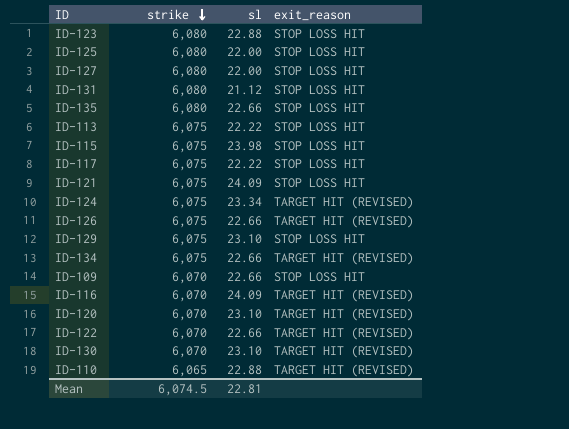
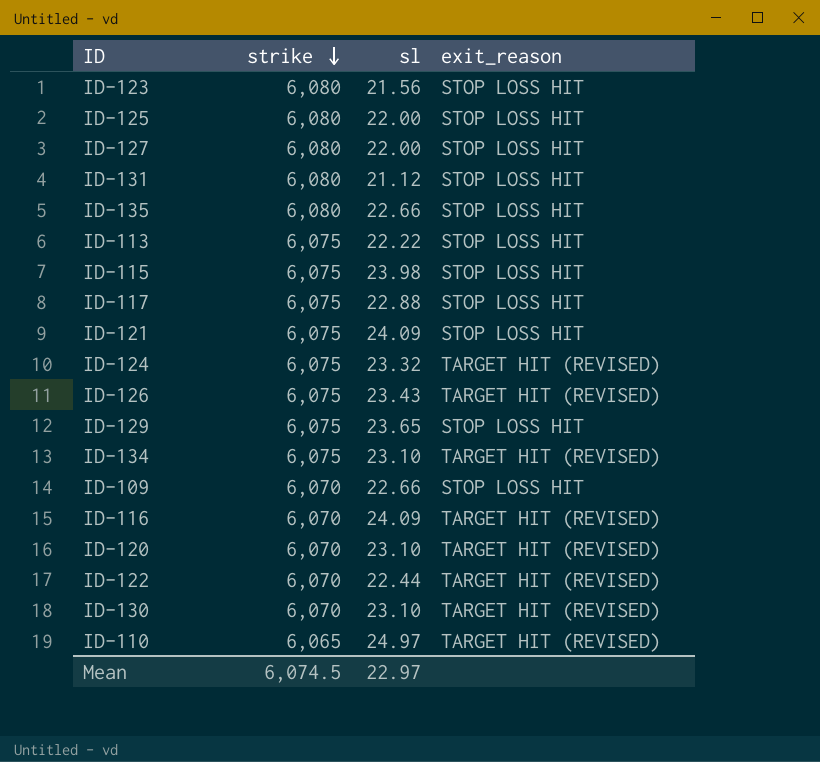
ID-123 | sl: 22.88 -> 21.56
ID-117 | sl: 22.22 -> 22.88
ID-124 | sl: 23.34 -> 23.32
ID-126 | sl: 22.66 -> 23.43
ID-129 | sl: 23.10 -> 23.65
ID-134 | sl: 22.66 -> 23.10
ID-122 | sl: 22.66 -> 22.44
ID-110 | sl: 22.88 -> 24.97
Mean | sl: 22.81 -> 22.97

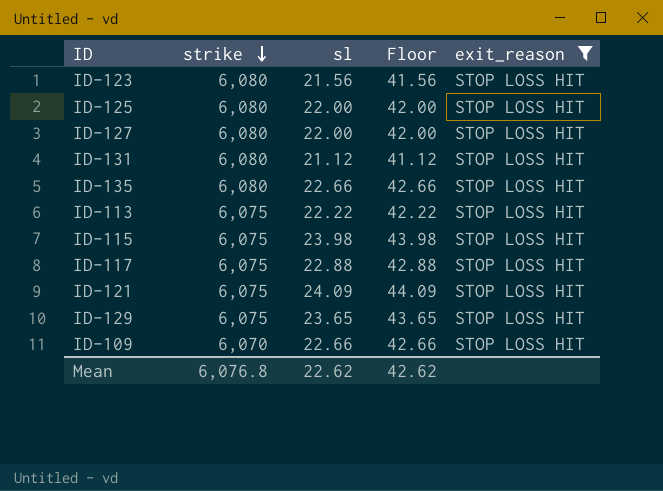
filter: none -> exit_reason = STOP LOSS HIT
column Floor | formula: none -> [sl] + 20
Mean | strike: 6,074.5 -> 6,076.8
Mean | sl: 22.97 -> 22.62

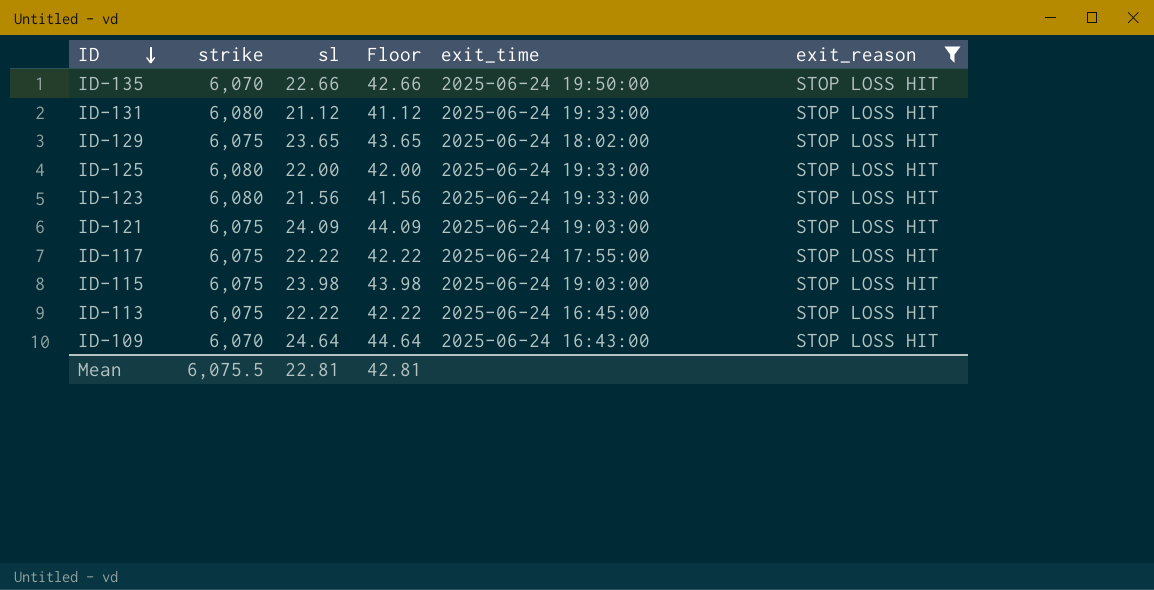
row order: strike descending -> ID descending
column exit_time | position: none -> 5
row ID-127: 6,080 | 22.00 | 42.00 | STOP LOSS HIT -> none
ID-135 | strike: 6,080 -> 6,070
ID-117 | sl: 22.88 -> 22.22
ID-117 | Floor: 42.88 -> 42.22
ID-109 | sl: 22.66 -> 24.64
ID-109 | Floor: 42.66 -> 44.64
Mean | strike: 6,076.8 -> 6,075.5
Mean | sl: 22.62 -> 22.81
Mean | Floor: 42.62 -> 42.81

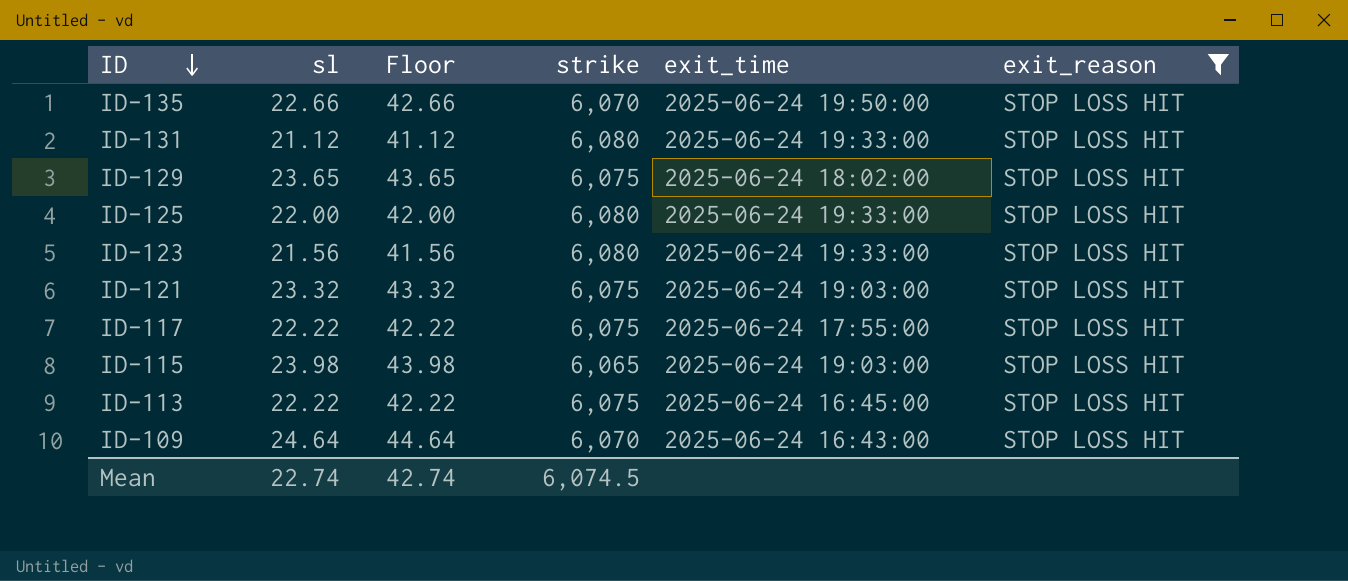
column strike | position: 2 -> 4
ID-121 | sl: 24.09 -> 23.32
ID-121 | Floor: 44.09 -> 43.32
ID-115 | strike: 6,075 -> 6,065
Mean | sl: 22.81 -> 22.74
Mean | Floor: 42.81 -> 42.74
Mean | strike: 6,075.5 -> 6,074.5

